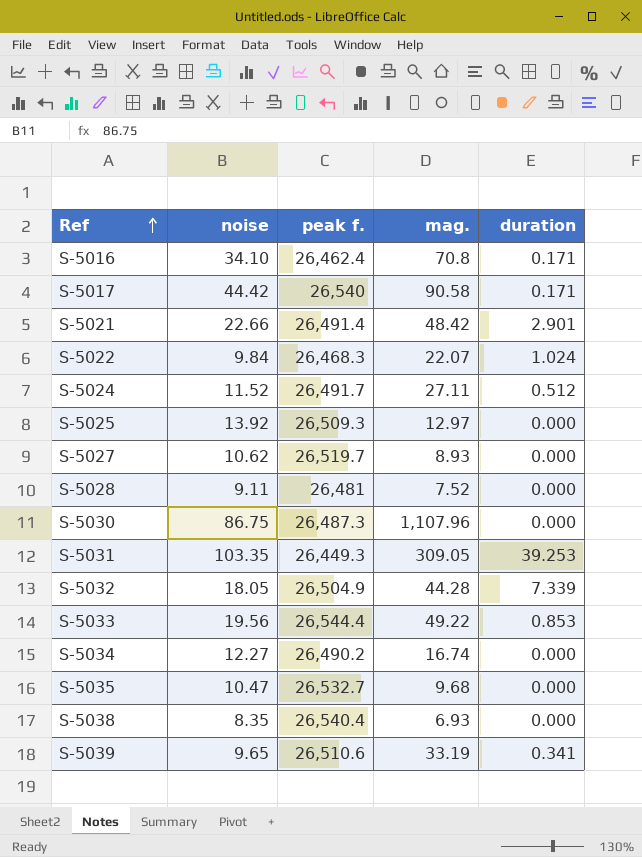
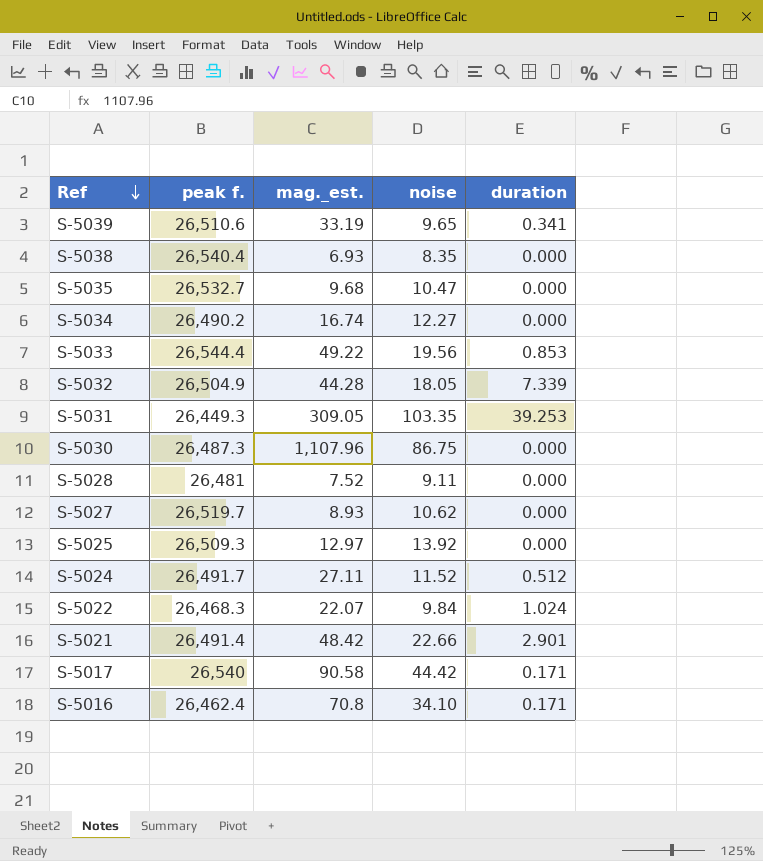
row order: Ref ascending -> Ref descending
column name: mag. -> mag._est.
column noise | position: 2 -> 4

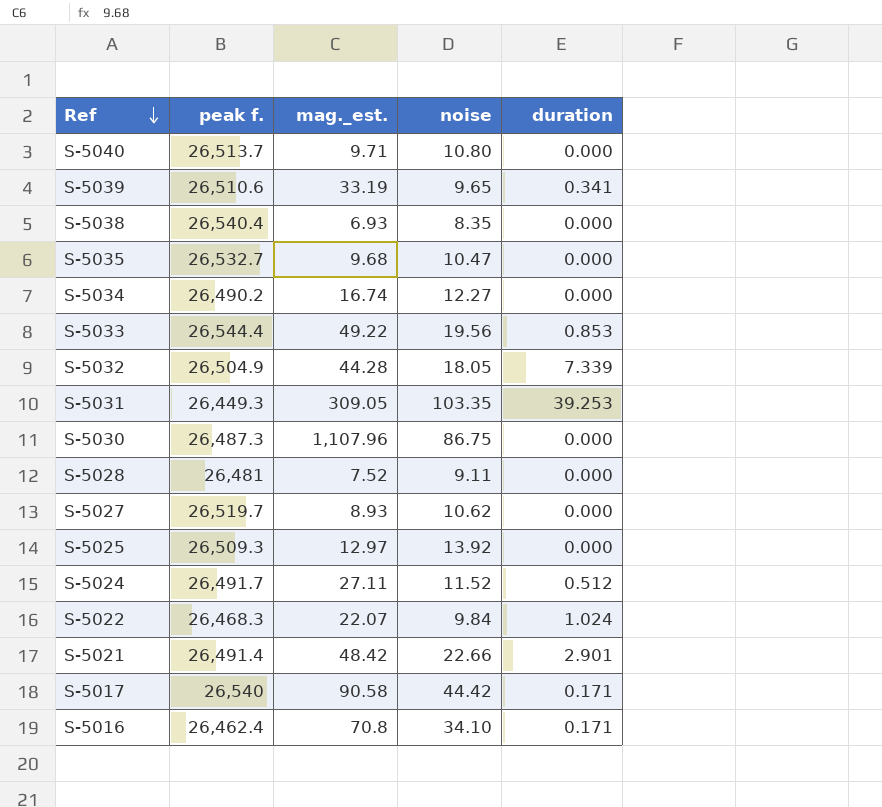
row S-5040: none -> 26,513.7 | 9.71 | 10.80 | 0.000

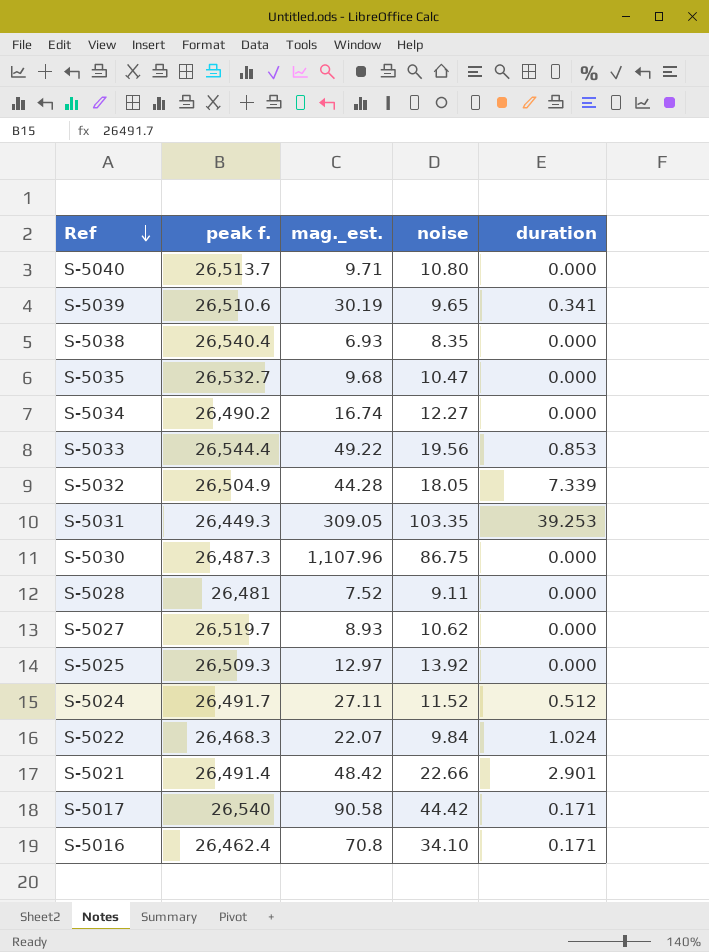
S-5039 | mag._est.: 33.19 -> 30.19

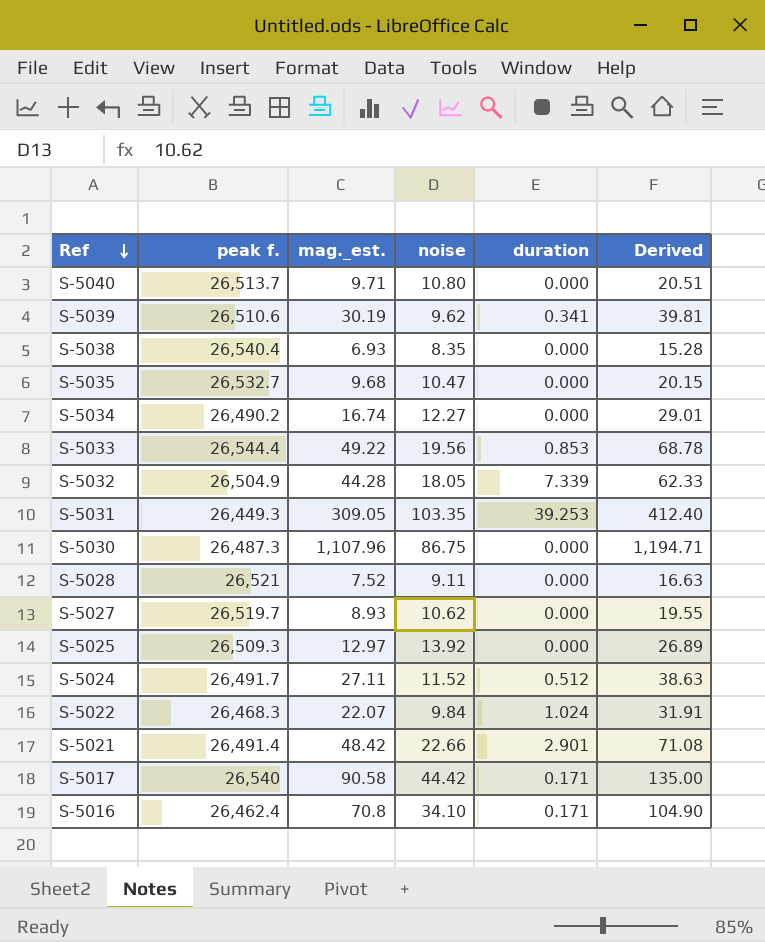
column Derived | formula: none -> [mag._est.] + [noise]
S-5039 | noise: 9.65 -> 9.62
S-5028 | peak f.: 26,481 -> 26,521

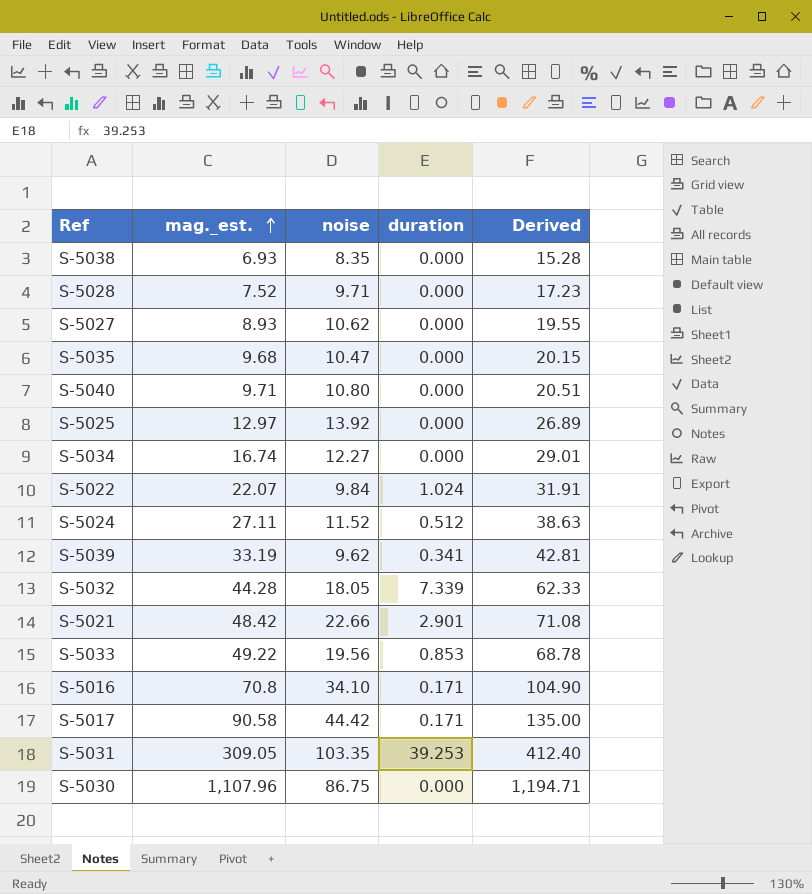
row order: Ref descending -> mag._est. ascending
column peak f. | position: 2 -> none
S-5028 | noise: 9.11 -> 9.71
S-5028 | Derived: 16.63 -> 17.23
S-5039 | mag._est.: 30.19 -> 33.19
S-5039 | Derived: 39.81 -> 42.81

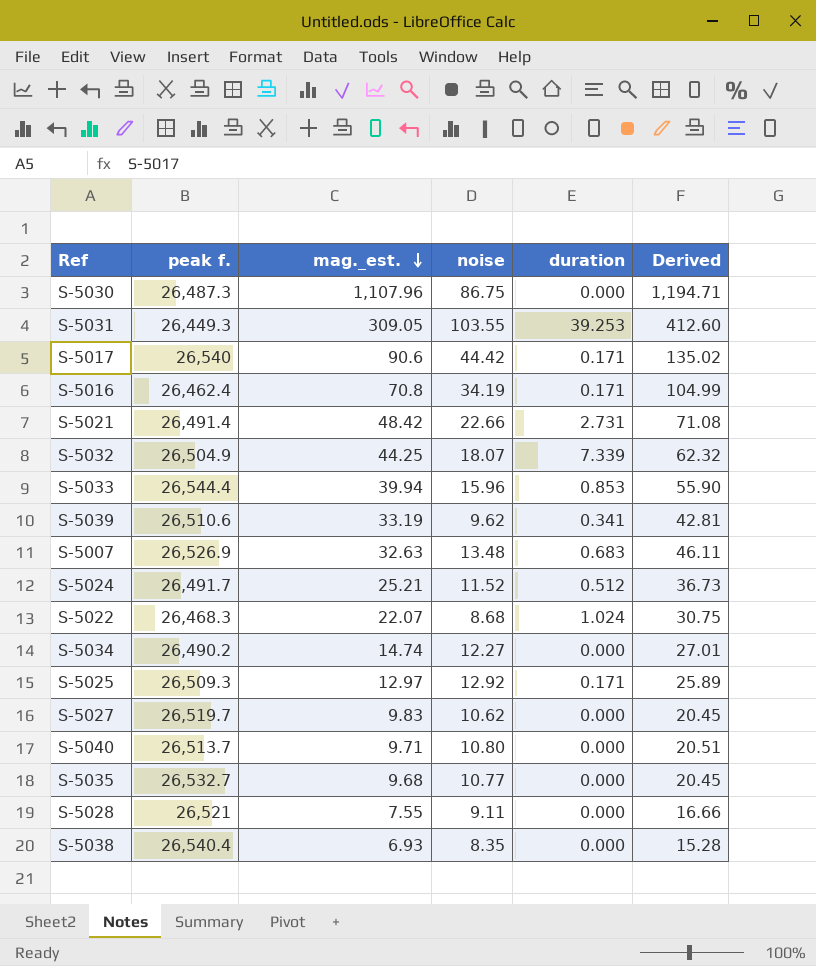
row order: mag._est. ascending -> mag._est. descending
column peak f. | position: none -> 2
S-5031 | noise: 103.35 -> 103.55
S-5031 | Derived: 412.40 -> 412.60
S-5017 | mag._est.: 90.58 -> 90.6
S-5017 | Derived: 135.00 -> 135.02
S-5016 | noise: 34.10 -> 34.19
S-5016 | Derived: 104.90 -> 104.99
S-5021 | duration: 2.901 -> 2.731
S-5032 | mag._est.: 44.28 -> 44.25
S-5032 | noise: 18.05 -> 18.07
S-5032 | Derived: 62.33 -> 62.32
S-5033 | mag._est.: 49.22 -> 39.94
S-5033 | noise: 19.56 -> 15.96
S-5033 | Derived: 68.78 -> 55.90
row S-5007: none -> 26,526.9 | 32.63 | 13.48 | 0.683 | 46.11
S-5024 | mag._est.: 27.11 -> 25.21
S-5024 | Derived: 38.63 -> 36.73
S-5022 | noise: 9.84 -> 8.68
S-5022 | Derived: 31.91 -> 30.75
S-5034 | mag._est.: 16.74 -> 14.74
S-5034 | Derived: 29.01 -> 27.01
S-5025 | noise: 13.92 -> 12.92
S-5025 | duration: 0.000 -> 0.171
S-5025 | Derived: 26.89 -> 25.89
S-5027 | mag._est.: 8.93 -> 9.83
S-5027 | Derived: 19.55 -> 20.45
S-5035 | noise: 10.47 -> 10.77
S-5035 | Derived: 20.15 -> 20.45
S-5028 | mag._est.: 7.52 -> 7.55
S-5028 | noise: 9.71 -> 9.11
S-5028 | Derived: 17.23 -> 16.66

